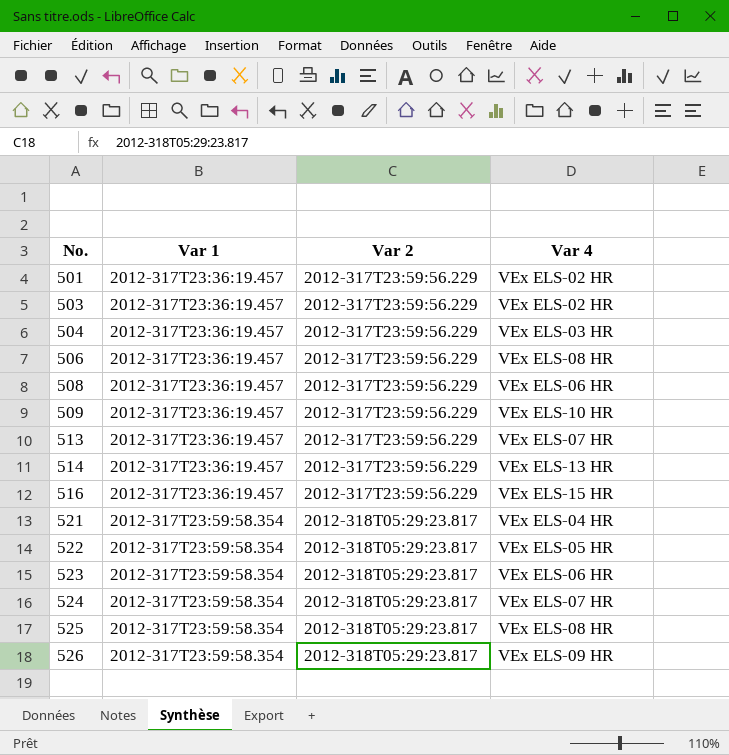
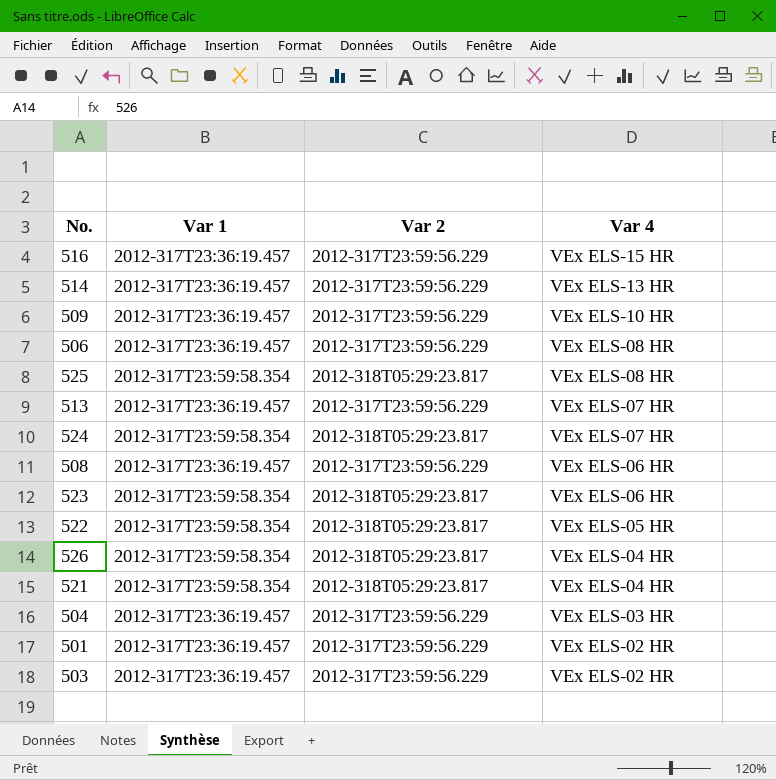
row order: No. ascending -> Var 4 descending
526 | Var 4: VEx ELS-09 HR -> VEx ELS-04 HR

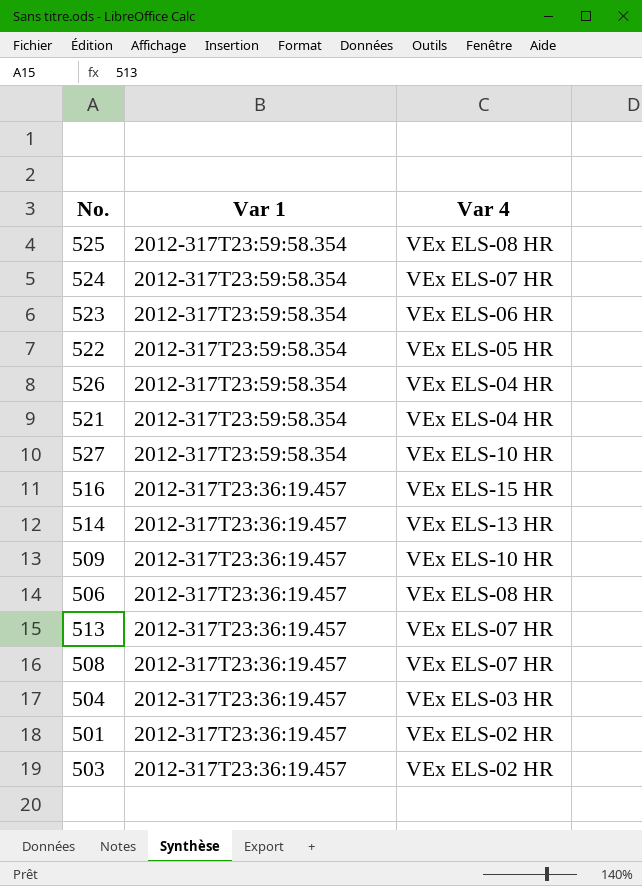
row order: Var 4 descending -> Var 1 descending
column Var 2 | position: 3 -> none
row 527: none -> 2012-317T23:59:58.354 | VEx ELS-10 HR
508 | Var 4: VEx ELS-06 HR -> VEx ELS-07 HR

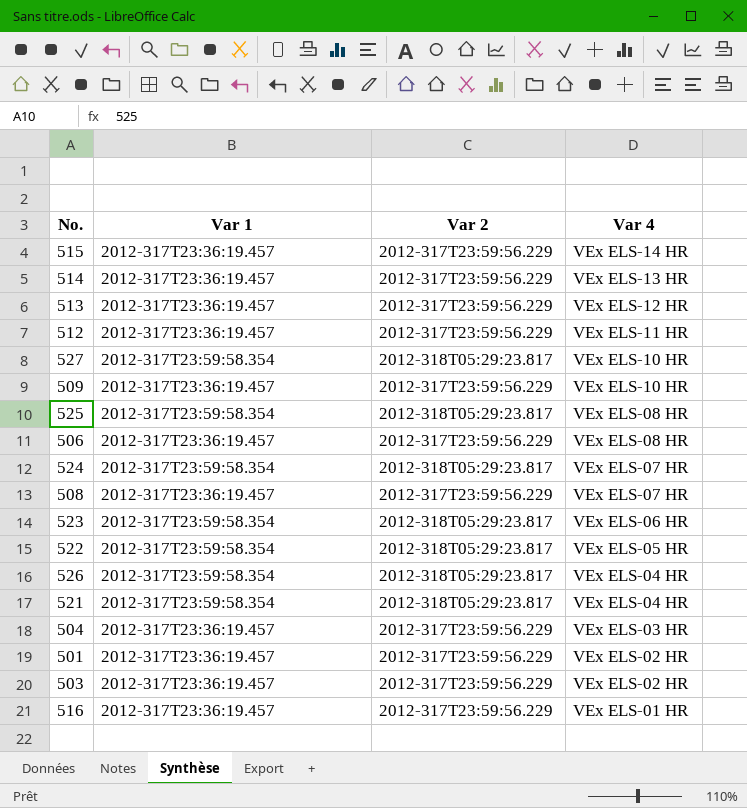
row order: Var 1 descending -> Var 4 descending
column Var 2 | position: none -> 3
row 515: none -> 2012-317T23:36:19.457 | 2012-317T23:59:56.229 | VEx ELS-14 HR
513 | Var 4: VEx ELS-07 HR -> VEx ELS-12 HR
row 512: none -> 2012-317T23:36:19.457 | 2012-317T23:59:56.229 | VEx ELS-11 HR
516 | Var 4: VEx ELS-15 HR -> VEx ELS-01 HR

